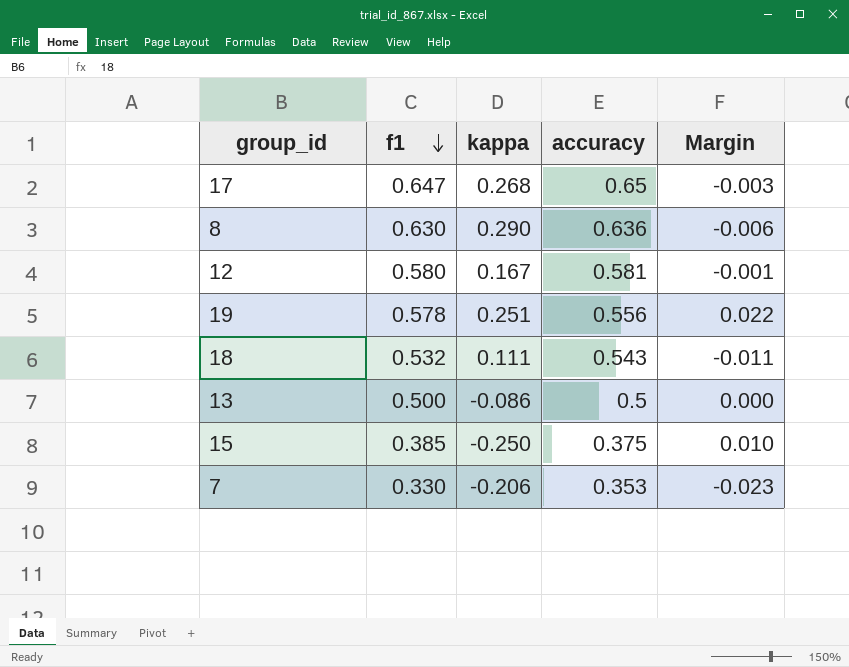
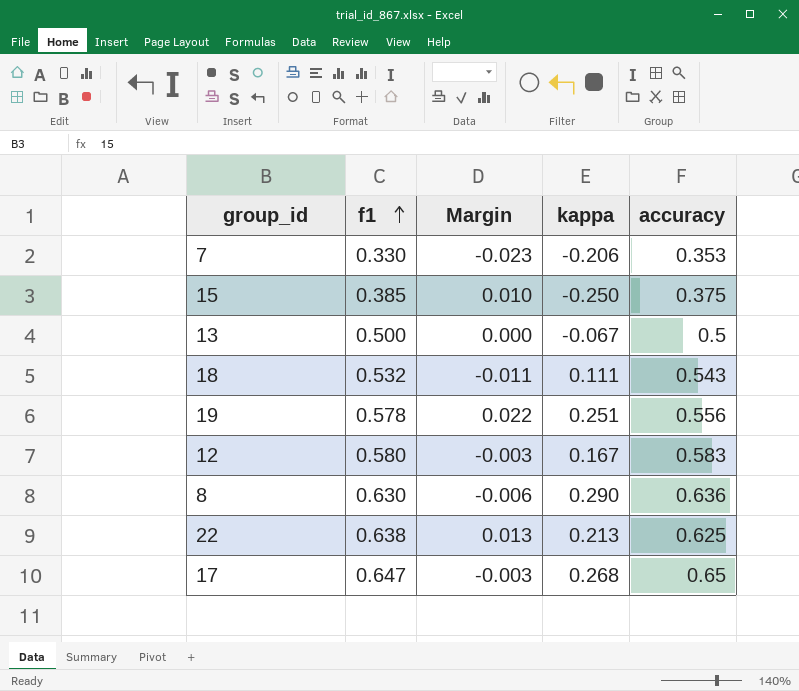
row order: f1 descending -> f1 ascending
column Margin | position: 5 -> 3
13 | kappa: -0.086 -> -0.067
12 | Margin: -0.001 -> -0.003
12 | accuracy: 0.581 -> 0.583
row 22: none -> 0.638 | 0.013 | 0.213 | 0.625

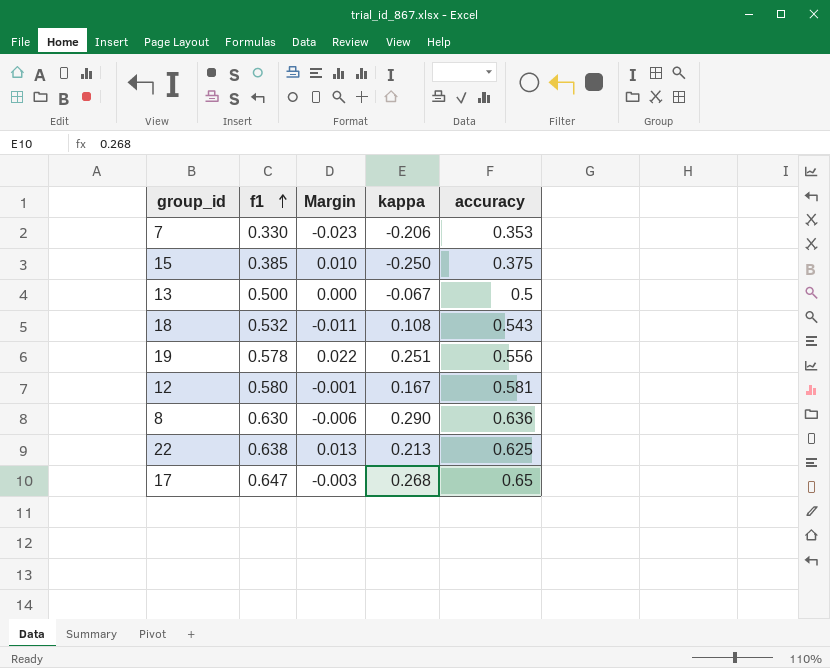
18 | kappa: 0.111 -> 0.108
12 | Margin: -0.003 -> -0.001
12 | accuracy: 0.583 -> 0.581

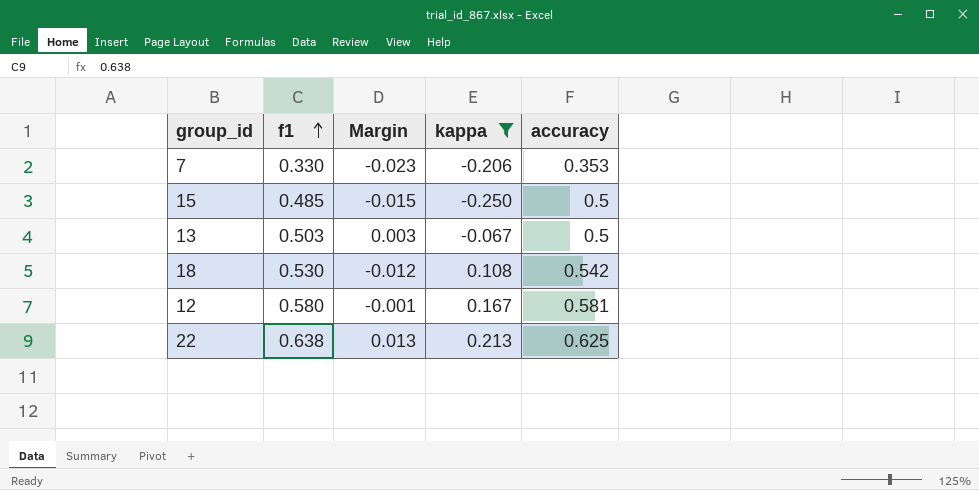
filter: none -> kappa <= 0.213
15 | f1: 0.385 -> 0.485
15 | Margin: 0.010 -> -0.015
15 | accuracy: 0.375 -> 0.5
13 | f1: 0.500 -> 0.503
13 | Margin: 0.000 -> 0.003
18 | f1: 0.532 -> 0.530
18 | Margin: -0.011 -> -0.012
18 | accuracy: 0.543 -> 0.542

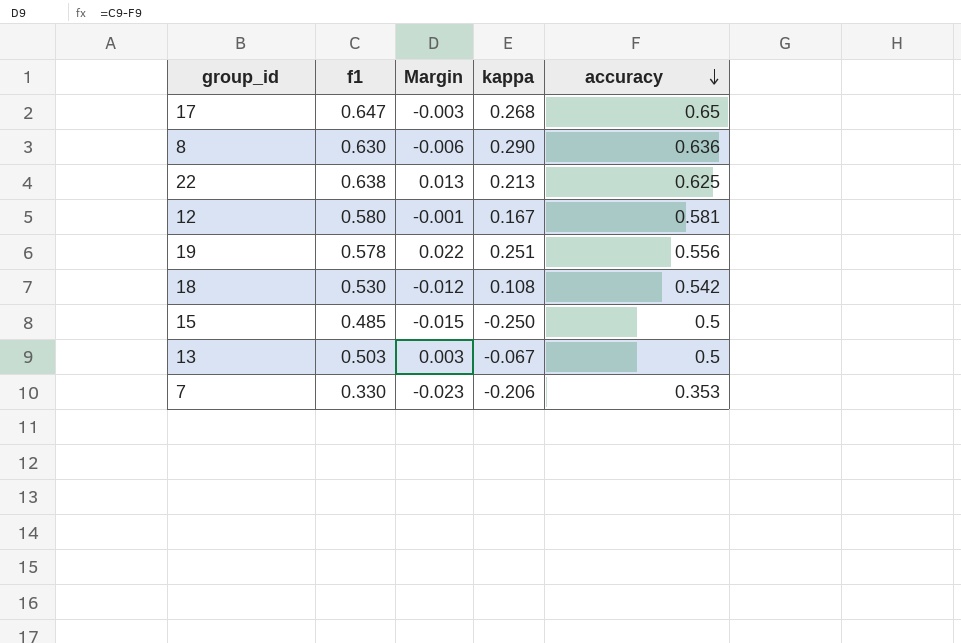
filter: kappa <= 0.213 -> none
row order: f1 ascending -> accuracy descending

